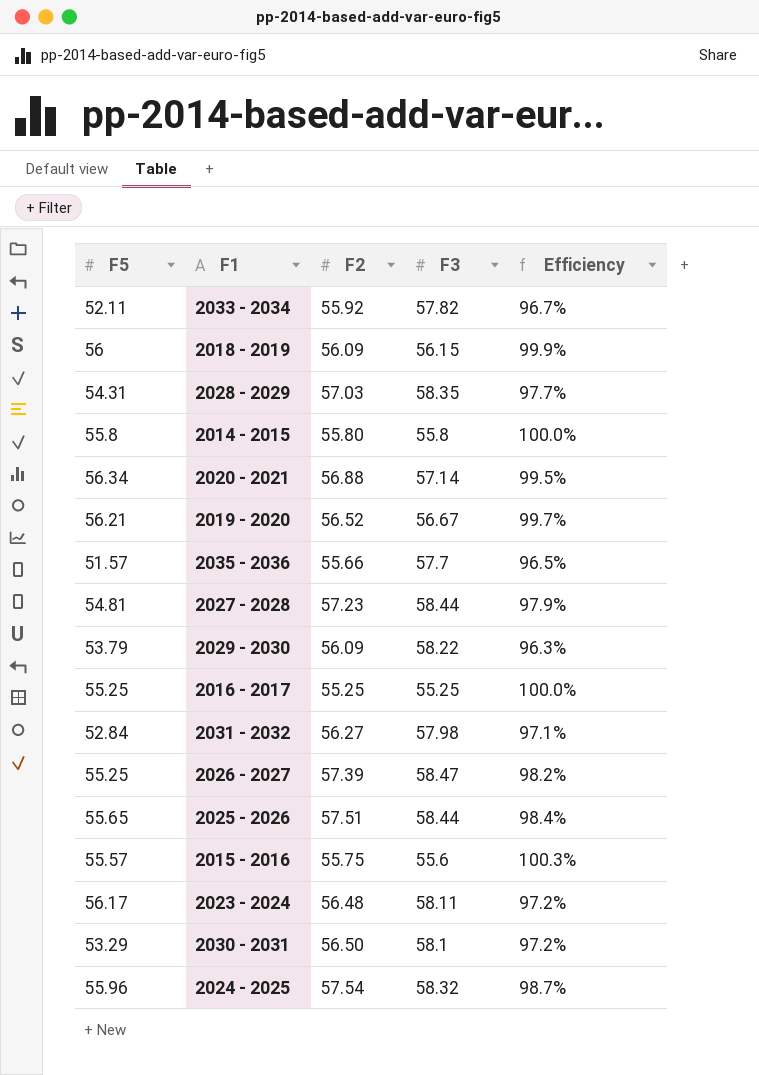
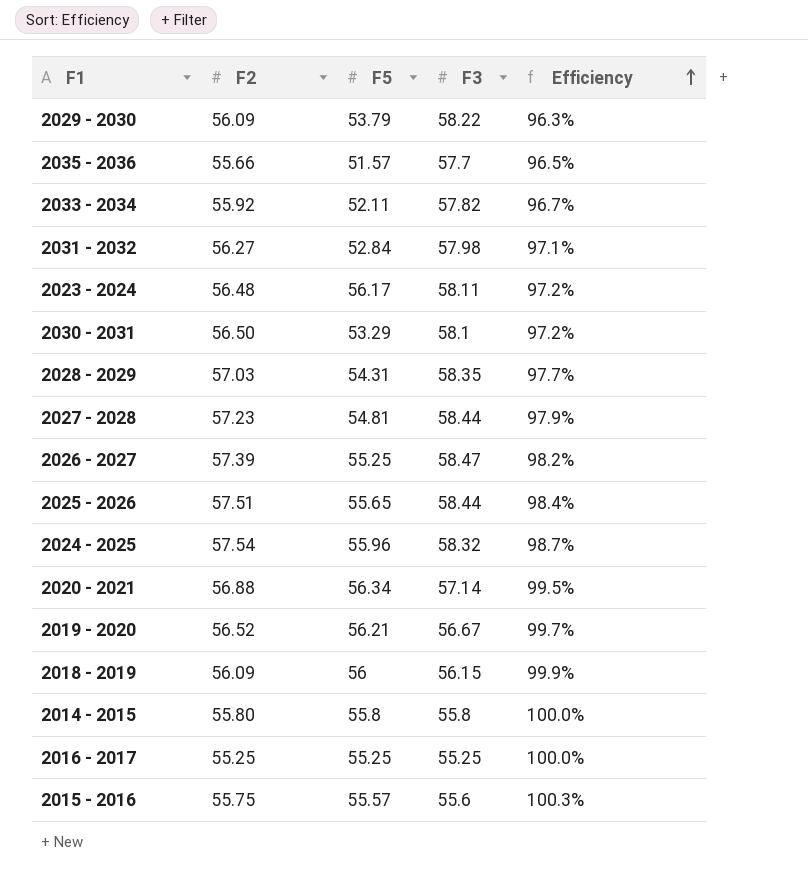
row order: none -> Efficiency ascending
column F5 | position: 1 -> 3

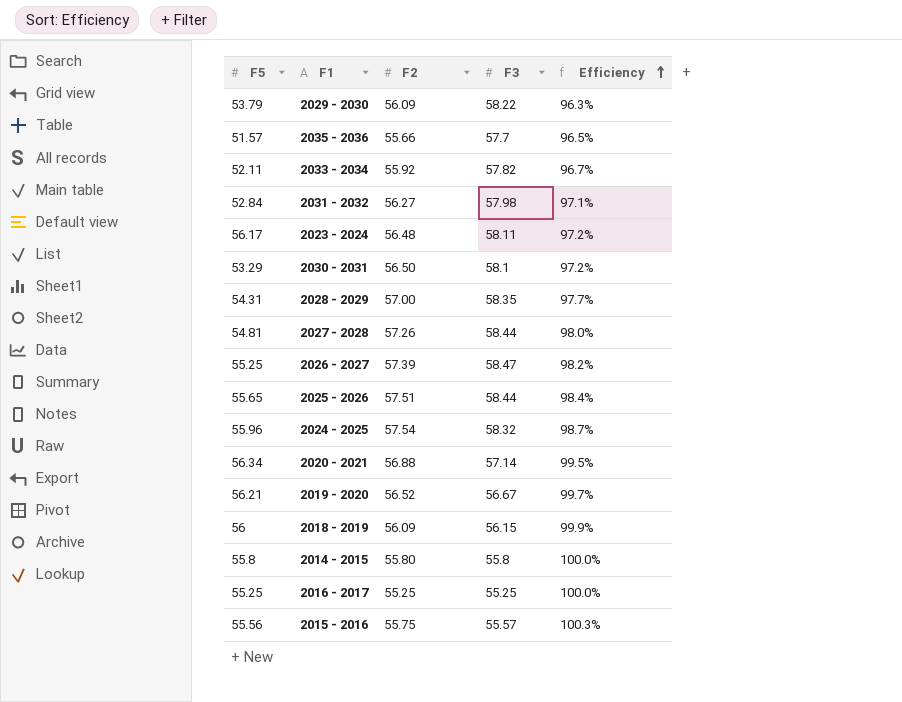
column F5 | position: 3 -> 1
2028 - 2029 | F2: 57.03 -> 57.00
2027 - 2028 | F2: 57.23 -> 57.26
2027 - 2028 | Efficiency: 97.9% -> 98.0%
2015 - 2016 | F5: 55.57 -> 55.56
2015 - 2016 | F3: 55.6 -> 55.57

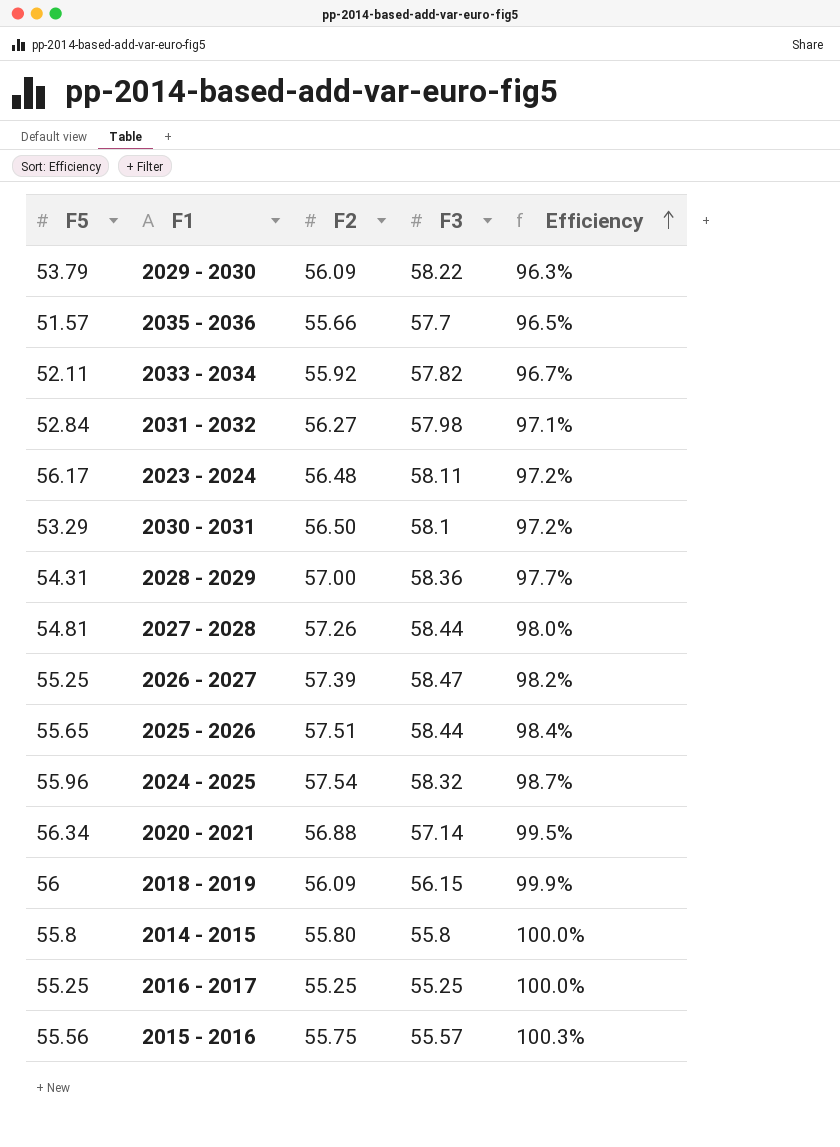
row 2019 - 2020: 56.21 | 56.52 | 56.67 | 99.7% -> none
2028 - 2029 | F3: 58.35 -> 58.36

